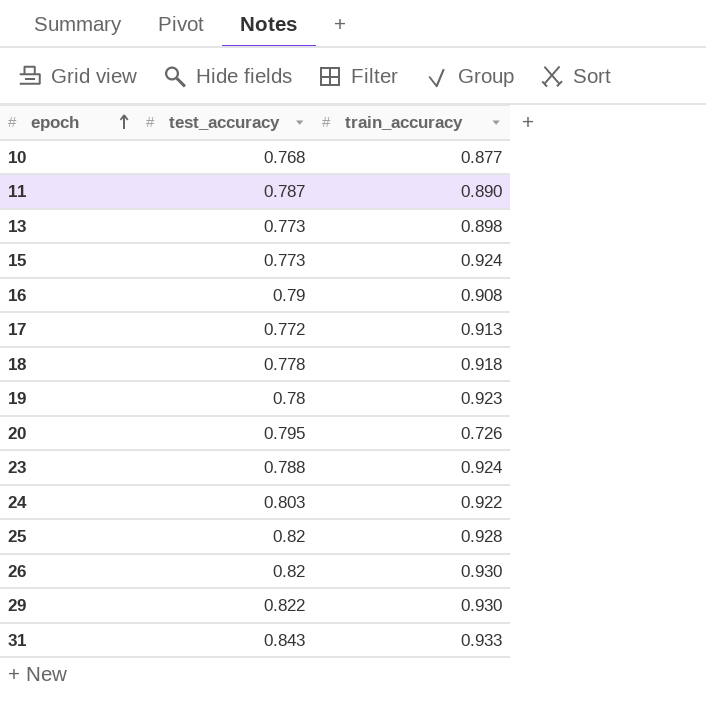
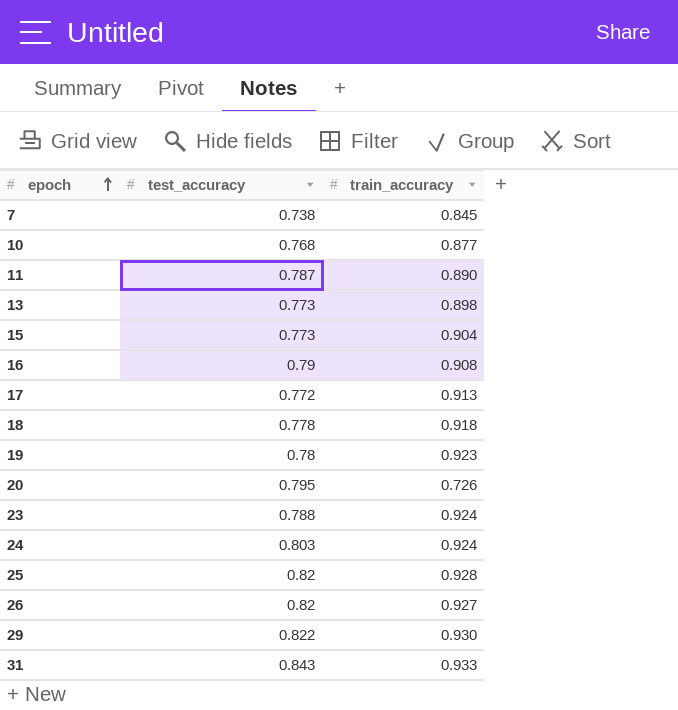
row 7: none -> 0.738 | 0.845
15 | train_accuracy: 0.924 -> 0.904
24 | train_accuracy: 0.922 -> 0.924
26 | train_accuracy: 0.930 -> 0.927

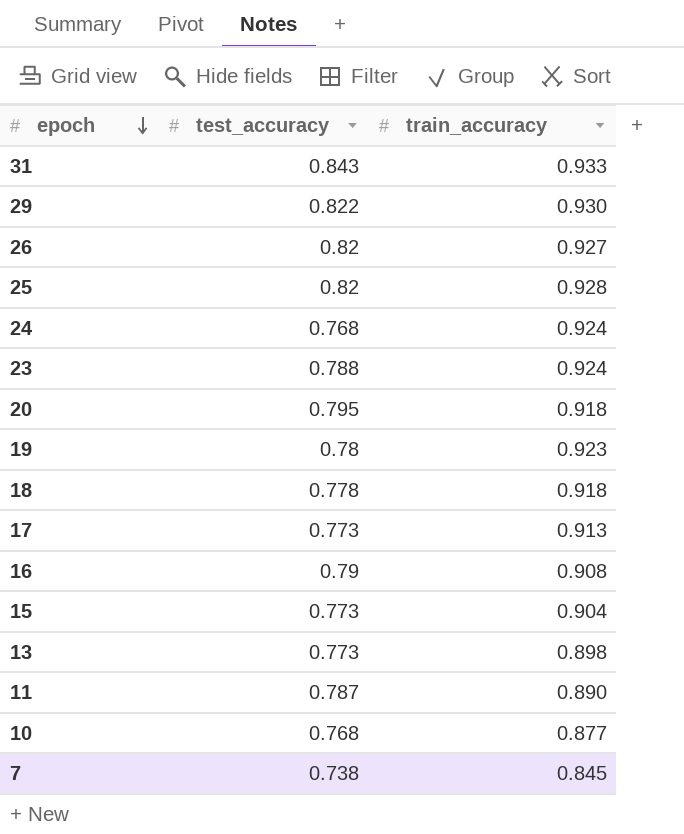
row order: epoch ascending -> epoch descending
24 | test_accuracy: 0.803 -> 0.768
20 | train_accuracy: 0.726 -> 0.918
17 | test_accuracy: 0.772 -> 0.773

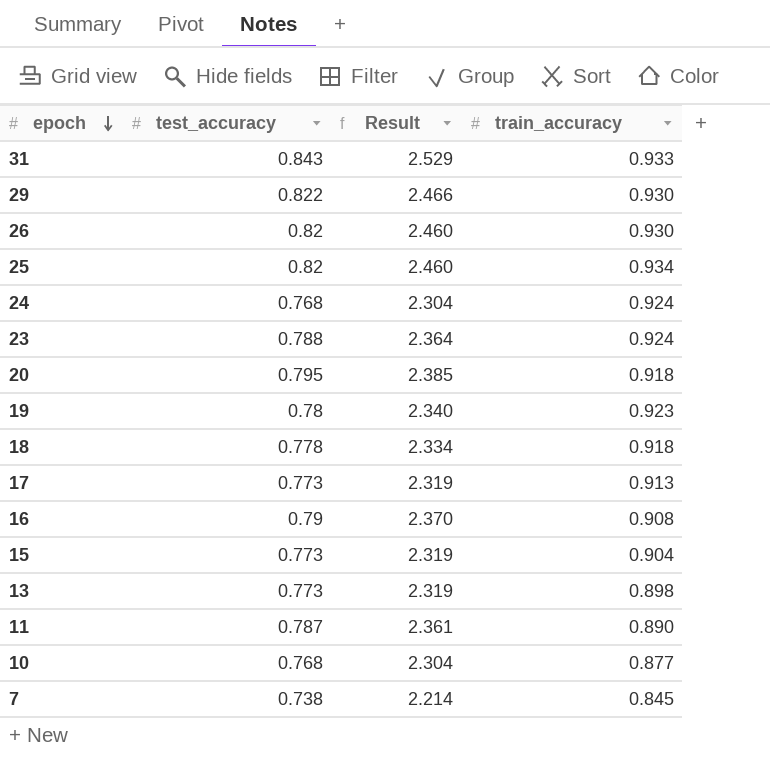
column Result | formula: none -> [test_accuracy] * 3
26 | train_accuracy: 0.927 -> 0.930
25 | train_accuracy: 0.928 -> 0.934

